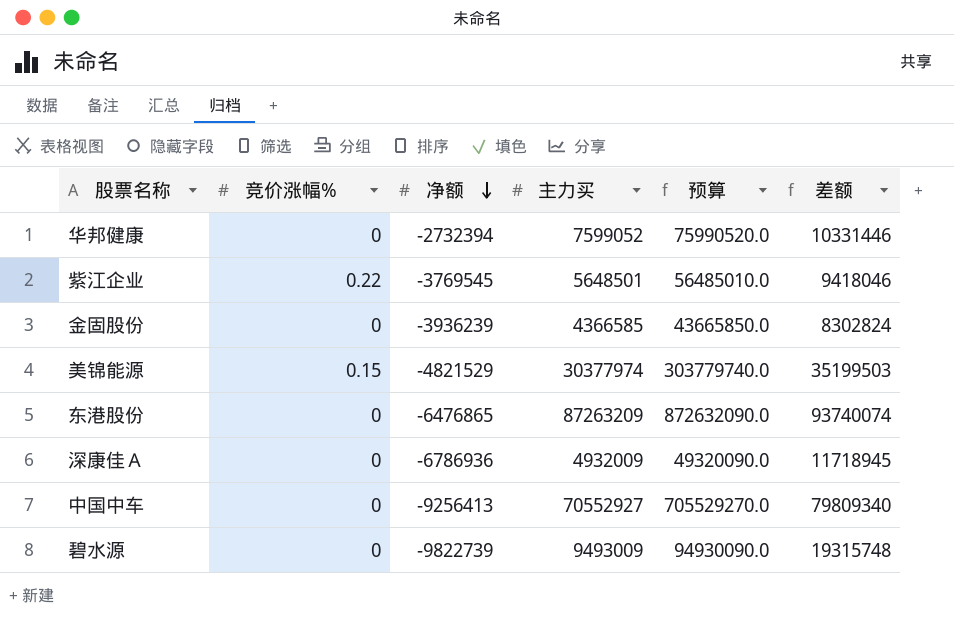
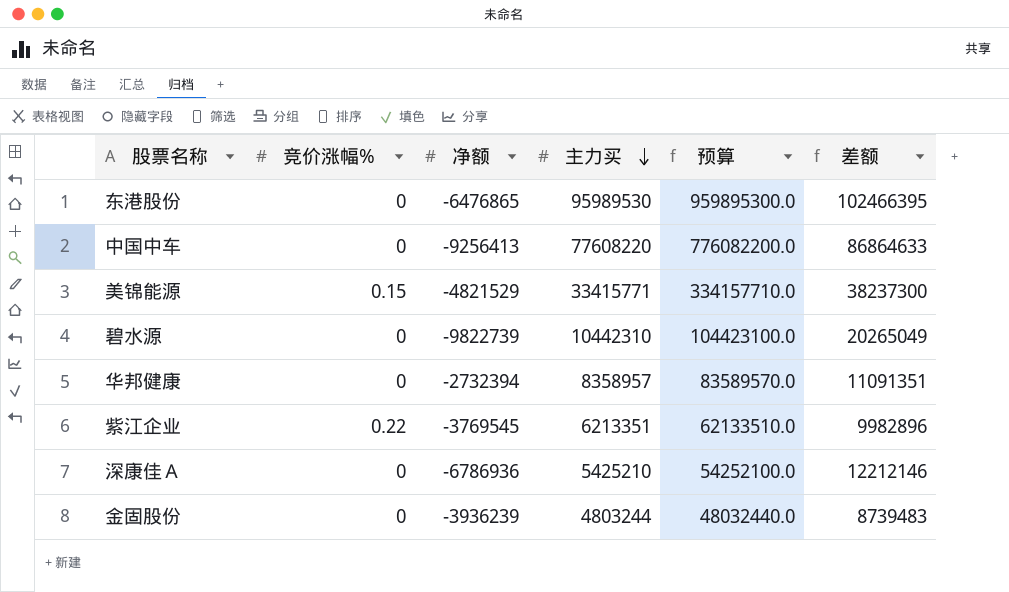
row order: 净额 descending -> 主力买 descending
东港股份 | 主力买: 87263209 -> 95989530
东港股份 | 预算: 872632090.0 -> 959895300.0
东港股份 | 差额: 93740074 -> 102466395
中国中车 | 主力买: 70552927 -> 77608220
中国中车 | 预算: 705529270.0 -> 776082200.0
中国中车 | 差额: 79809340 -> 86864633
美锦能源 | 主力买: 30377974 -> 33415771
美锦能源 | 预算: 303779740.0 -> 334157710.0
美锦能源 | 差额: 35199503 -> 38237300
碧水源 | 主力买: 9493009 -> 10442310
碧水源 | 预算: 94930090.0 -> 104423100.0
碧水源 | 差额: 19315748 -> 20265049
华邦健康 | 主力买: 7599052 -> 8358957
华邦健康 | 预算: 75990520.0 -> 83589570.0
华邦健康 | 差额: 10331446 -> 11091351
紫江企业 | 主力买: 5648501 -> 6213351
紫江企业 | 预算: 56485010.0 -> 62133510.0
紫江企业 | 差额: 9418046 -> 9982896
深康佳Ａ | 主力买: 4932009 -> 5425210
深康佳Ａ | 预算: 49320090.0 -> 54252100.0
深康佳Ａ | 差额: 11718945 -> 12212146
金固股份 | 主力买: 4366585 -> 4803244
金固股份 | 预算: 43665850.0 -> 48032440.0
金固股份 | 差额: 8302824 -> 8739483

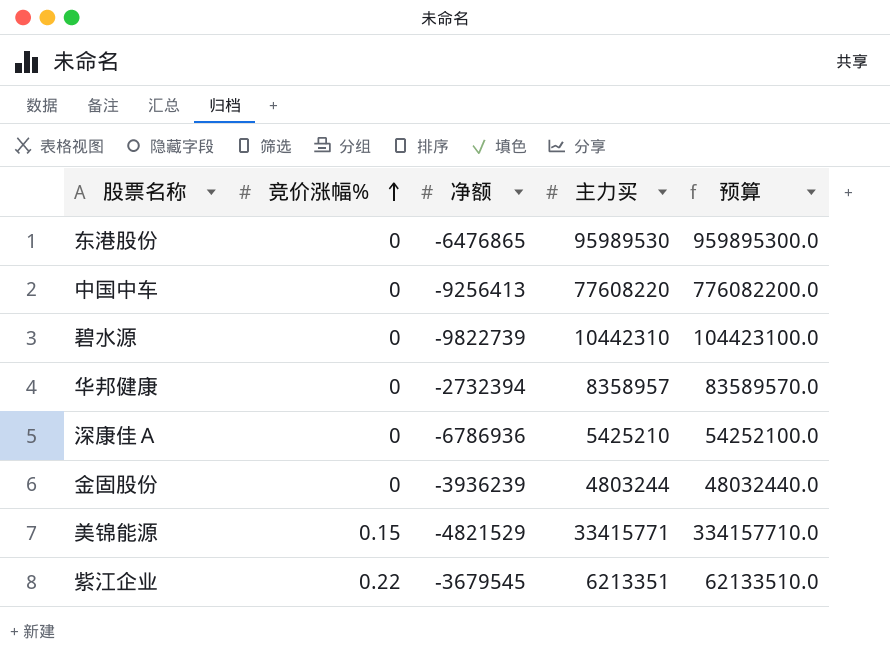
row order: 主力买 descending -> 竞价涨幅% ascending
column 差额 | formula: [主力买] - [净额] -> none
紫江企业 | 净额: -3769545 -> -3679545

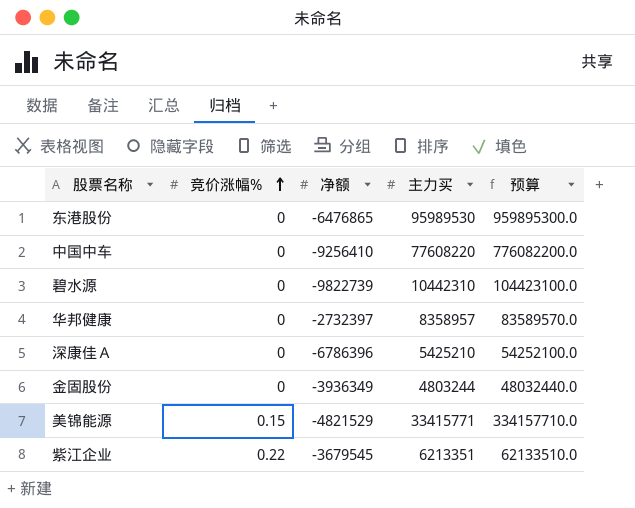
中国中车 | 净额: -9256413 -> -9256410
华邦健康 | 净额: -2732394 -> -2732397
深康佳Ａ | 净额: -6786936 -> -6786396
金固股份 | 净额: -3936239 -> -3936349

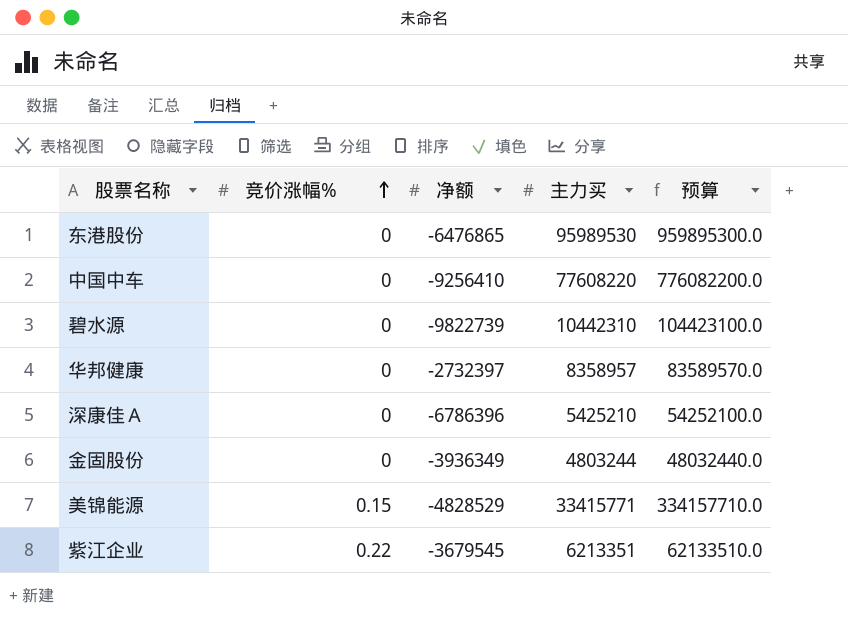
美锦能源 | 净额: -4821529 -> -4828529

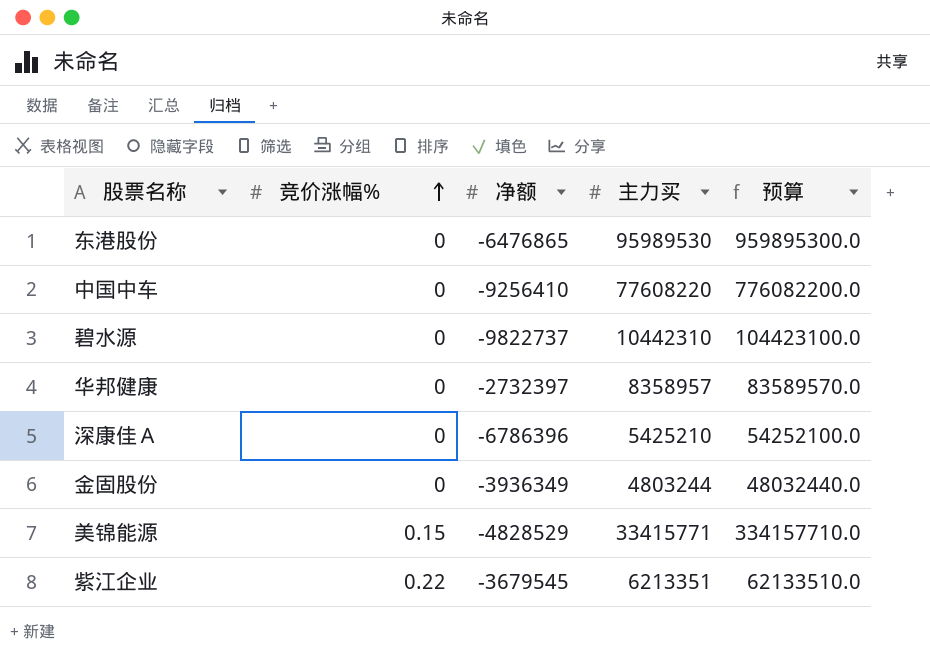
碧水源 | 净额: -9822739 -> -9822737

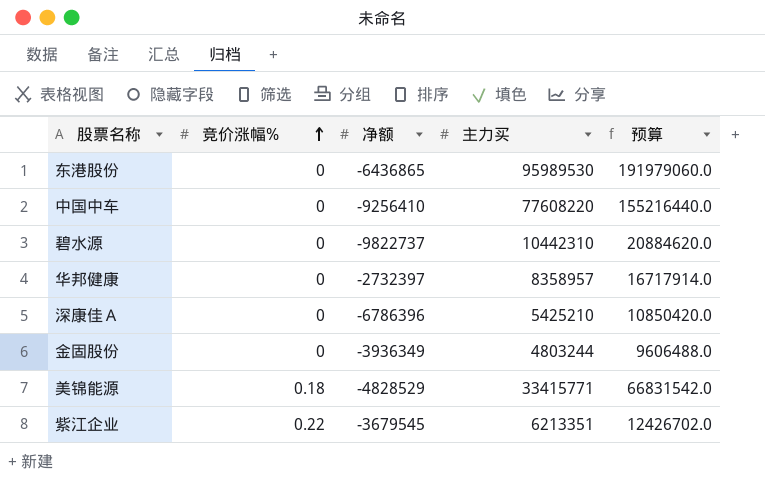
column 预算 | formula: [主力买] * 10 -> [主力买] * 2
东港股份 | 净额: -6476865 -> -6436865
美锦能源 | 竞价涨幅%: 0.15 -> 0.18

